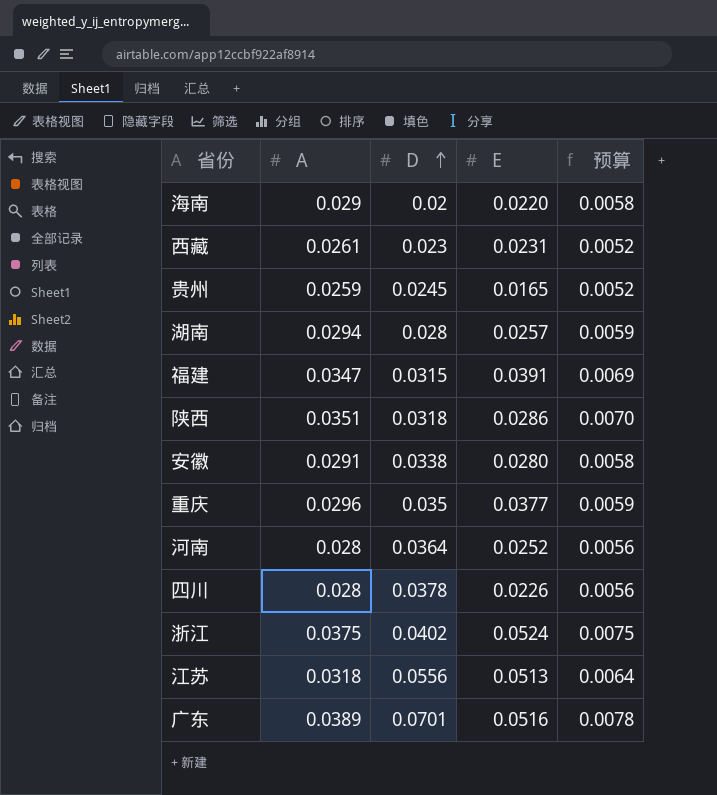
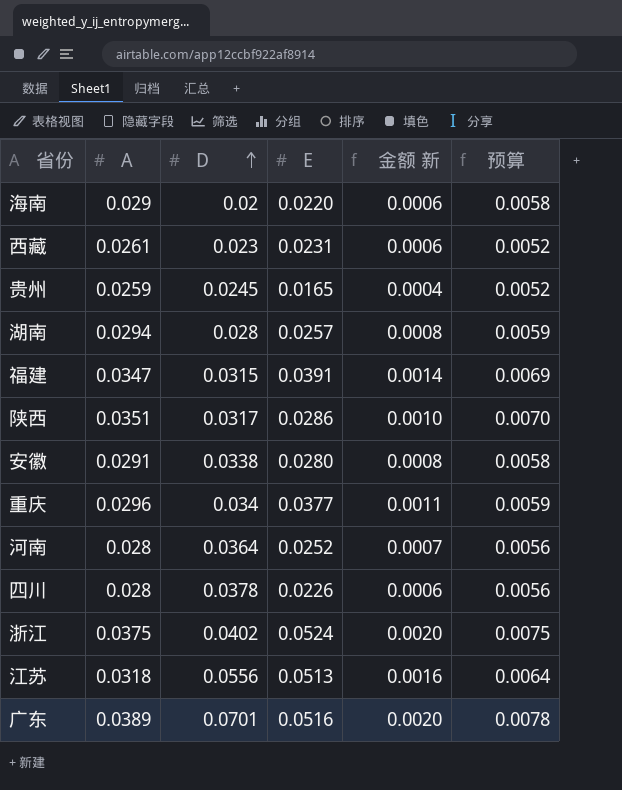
column 金额 新 | formula: none -> [A] * [E]
陕西 | D: 0.0318 -> 0.0317
重庆 | D: 0.035 -> 0.034

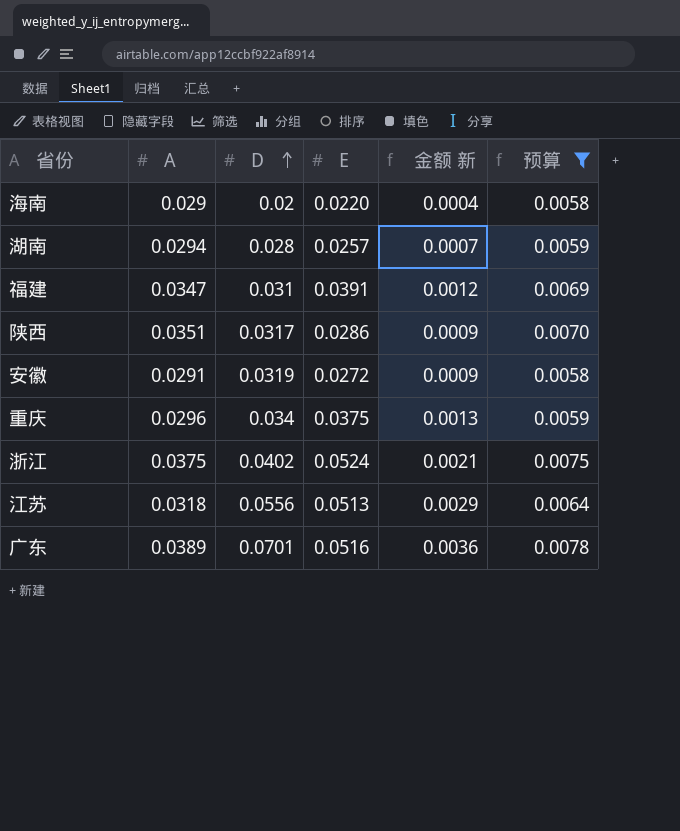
filter: none -> 预算 >= 0.0058
column 金额 新 | formula: [A] * [E] -> [D] * [E]
福建 | D: 0.0315 -> 0.031
安徽 | D: 0.0338 -> 0.0319
安徽 | E: 0.0280 -> 0.0272
重庆 | E: 0.0377 -> 0.0375

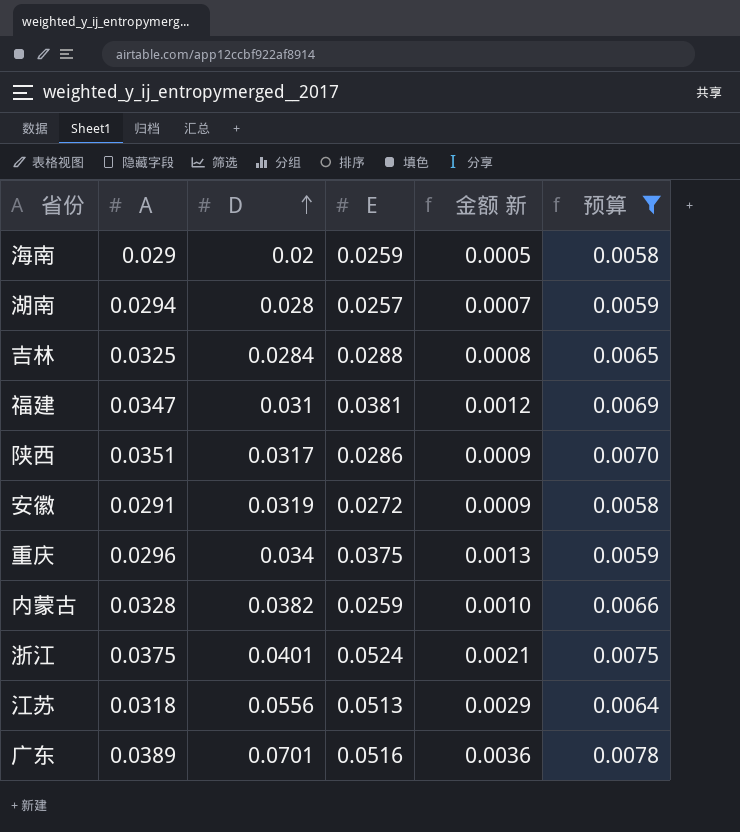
海南 | E: 0.0220 -> 0.0259
海南 | 金额 新: 0.0004 -> 0.0005
row 吉林: none -> 0.0325 | 0.0284 | 0.0288 | 0.0008 | 0.0065
福建 | E: 0.0391 -> 0.0381
row 内蒙古: none -> 0.0328 | 0.0382 | 0.0259 | 0.0010 | 0.0066
浙江 | D: 0.0402 -> 0.0401

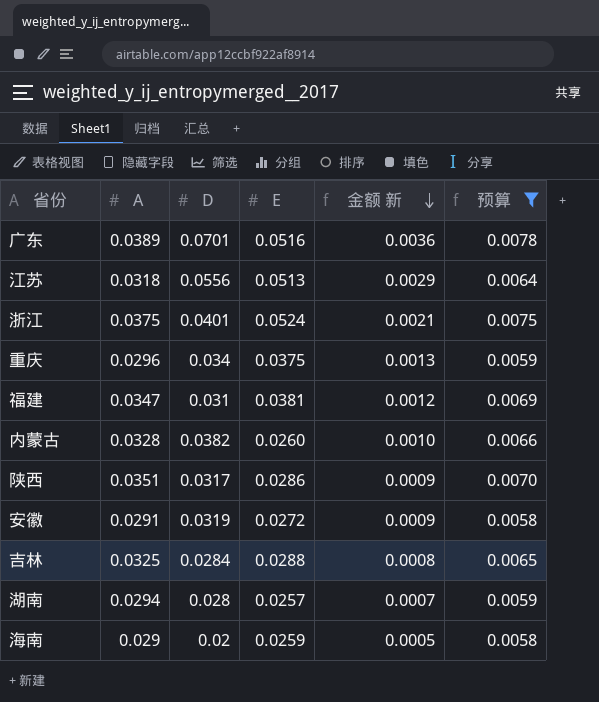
row order: D ascending -> 金额 新 descending
内蒙古 | E: 0.0259 -> 0.0260

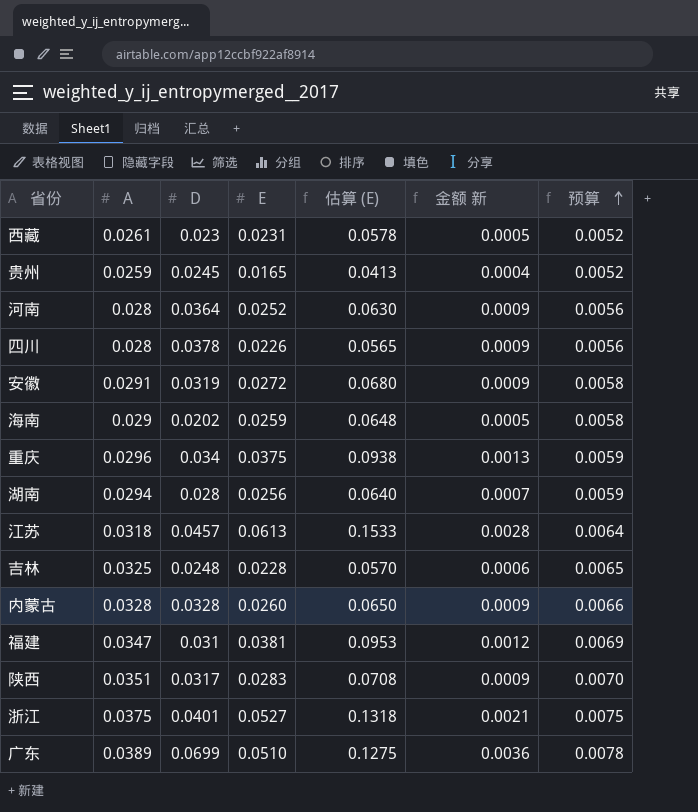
filter: 预算 >= 0.0058 -> none
row order: 金额 新 descending -> 预算 ascending
column 估算 (E) | formula: none -> [E] * 2.5
海南 | D: 0.02 -> 0.0202
湖南 | E: 0.0257 -> 0.0256
江苏 | D: 0.0556 -> 0.0457
江苏 | E: 0.0513 -> 0.0613
江苏 | 金额 新: 0.0029 -> 0.0028
吉林 | D: 0.0284 -> 0.0248
吉林 | E: 0.0288 -> 0.0228
吉林 | 金额 新: 0.0008 -> 0.0006
内蒙古 | D: 0.0382 -> 0.0328
内蒙古 | 金额 新: 0.0010 -> 0.0009
陕西 | E: 0.0286 -> 0.0283
浙江 | E: 0.0524 -> 0.0527
广东 | D: 0.0701 -> 0.0699
广东 | E: 0.0516 -> 0.0510

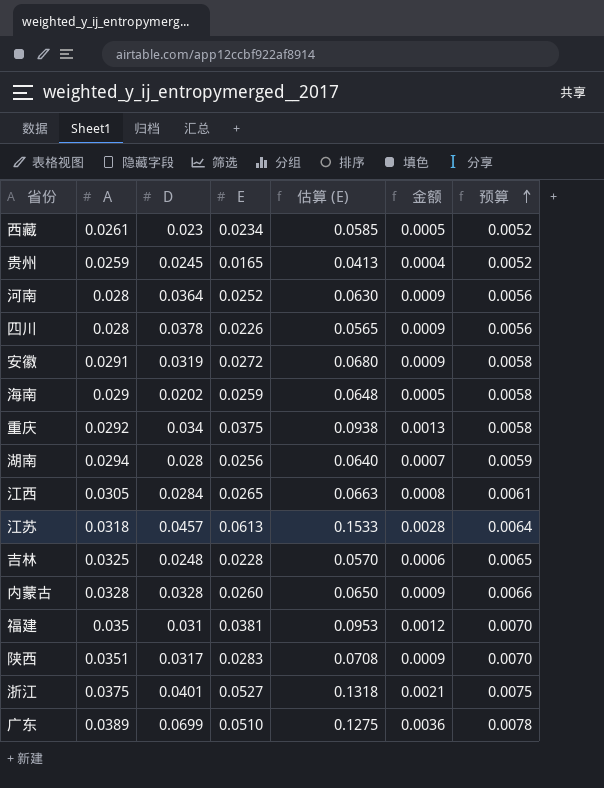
column name: 金额 新 -> 金额
西藏 | E: 0.0231 -> 0.0234
西藏 | 估算 (E): 0.0578 -> 0.0585
重庆 | A: 0.0296 -> 0.0292
重庆 | 预算: 0.0059 -> 0.0058
row 江西: none -> 0.0305 | 0.0284 | 0.0265 | 0.0663 | 0.0008 | 0.0061
福建 | A: 0.0347 -> 0.035
福建 | 预算: 0.0069 -> 0.0070

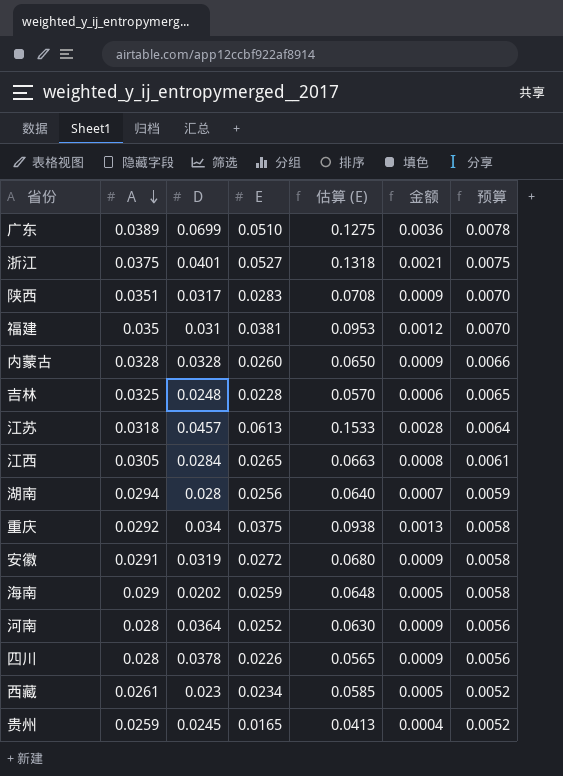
row order: 预算 ascending -> A descending

